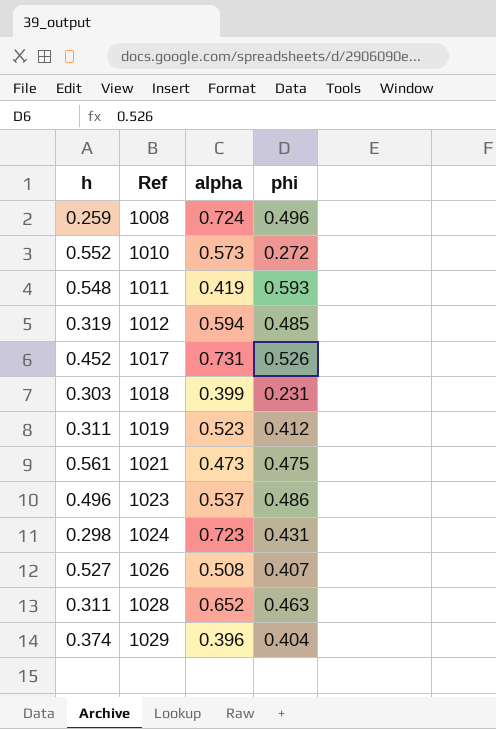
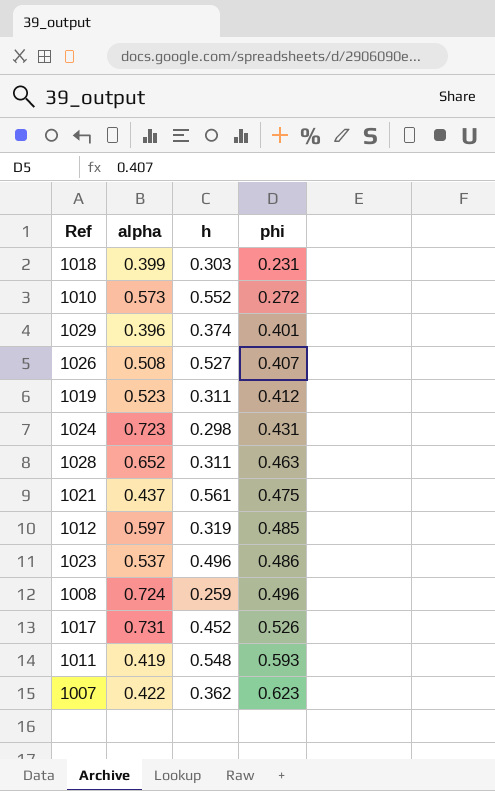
row order: Ref ascending -> phi ascending
column h | position: 1 -> 3
1029 | phi: 0.404 -> 0.401
1021 | alpha: 0.473 -> 0.437
1012 | alpha: 0.594 -> 0.597
row 1007: none -> 0.422 | 0.362 | 0.623

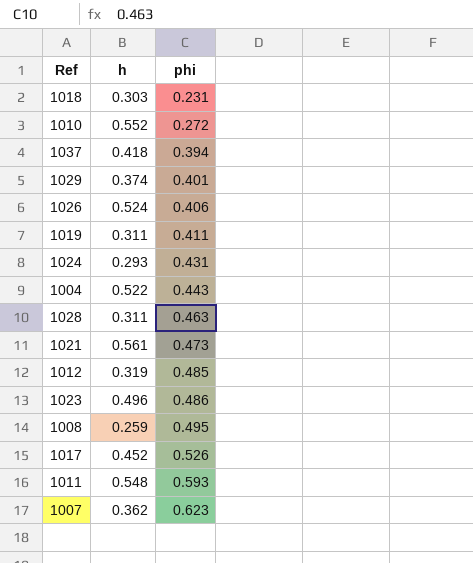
column alpha | position: 2 -> none
row 1037: none -> 0.418 | 0.394
1026 | h: 0.527 -> 0.524
1026 | phi: 0.407 -> 0.406
1019 | phi: 0.412 -> 0.411
1024 | h: 0.298 -> 0.293
row 1004: none -> 0.522 | 0.443
1021 | phi: 0.475 -> 0.473
1008 | phi: 0.496 -> 0.495

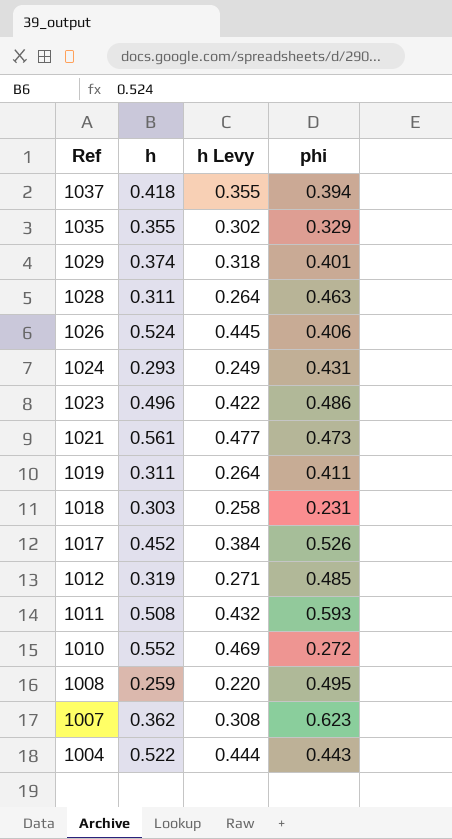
row order: phi ascending -> Ref descending
column h Levy | formula: none -> [h] * 0.85
row 1035: none -> 0.355 | 0.302 | 0.329
1011 | h: 0.548 -> 0.508

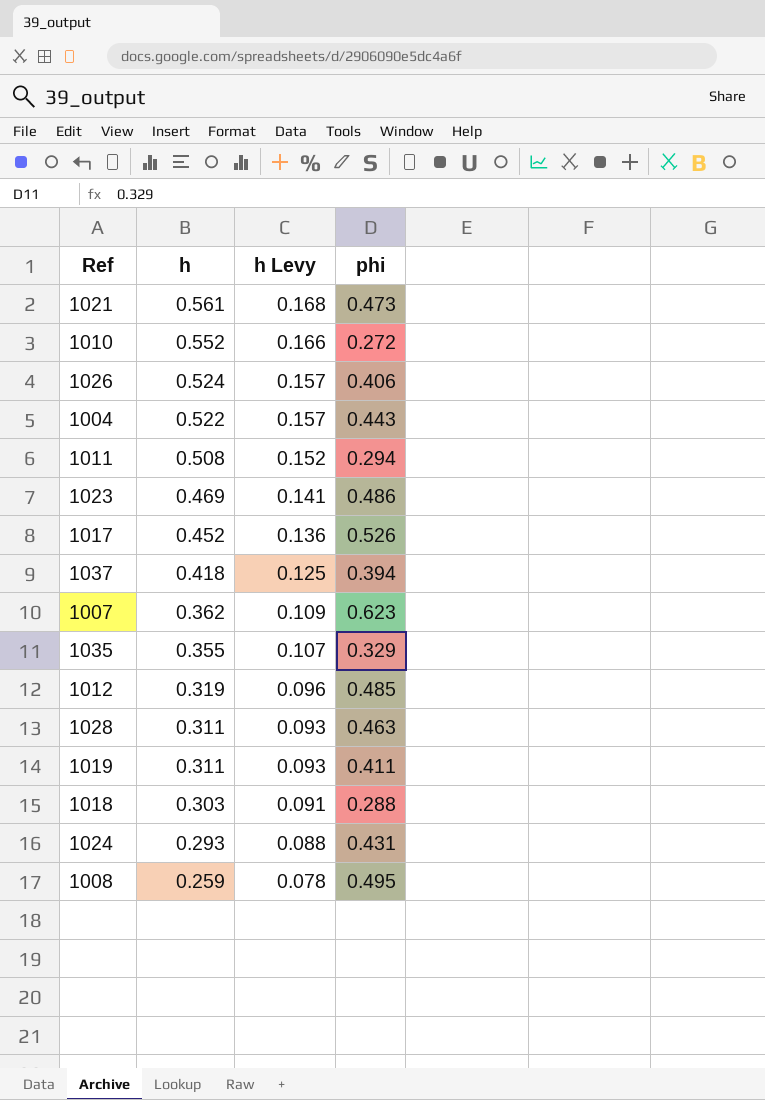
row order: Ref descending -> h descending
column h Levy | formula: [h] * 0.85 -> [h] * 0.3
row 1029: 0.374 | 0.318 | 0.401 -> none
1011 | phi: 0.593 -> 0.294
1023 | h: 0.496 -> 0.469
1018 | phi: 0.231 -> 0.288

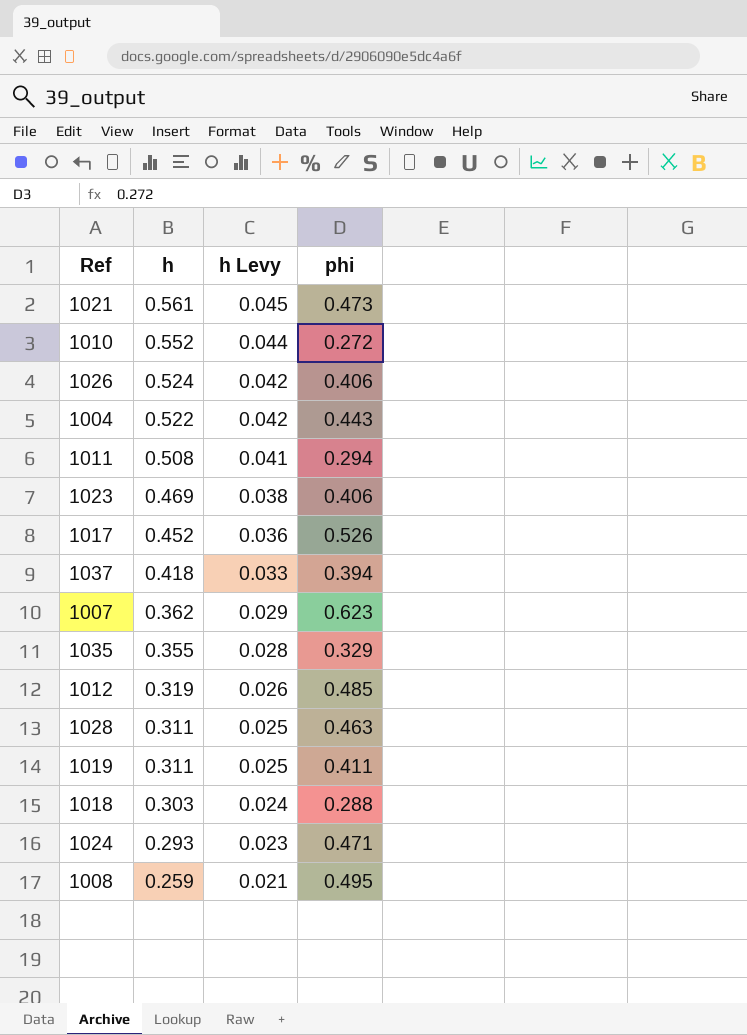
column h Levy | formula: [h] * 0.3 -> [h] * 0.08
1023 | phi: 0.486 -> 0.406
1024 | phi: 0.431 -> 0.471

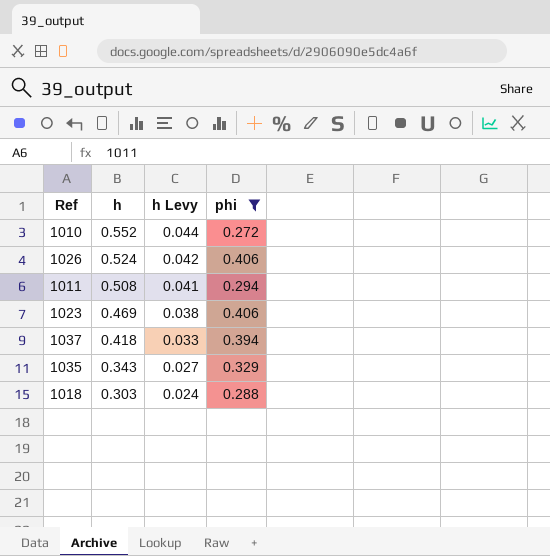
filter: none -> phi <= 0.406
1035 | h: 0.355 -> 0.343
1035 | h Levy: 0.028 -> 0.027

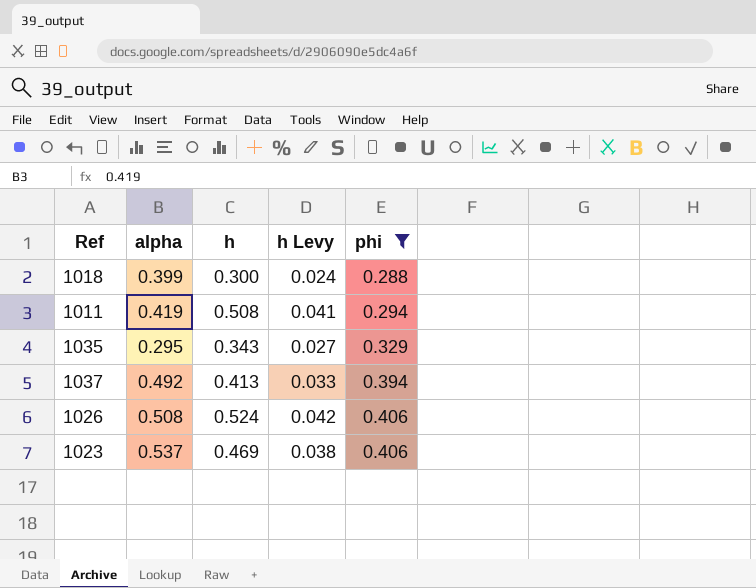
row order: h descending -> phi ascending
column alpha | position: none -> 2
row 1010: 0.552 | 0.044 | 0.272 -> none
1018 | h: 0.303 -> 0.300
1037 | h: 0.418 -> 0.413

